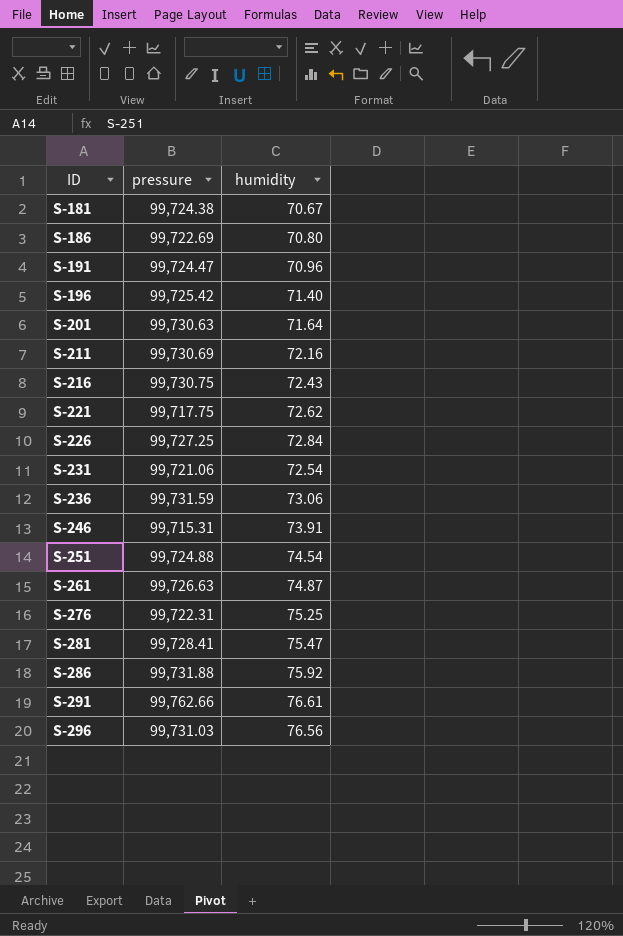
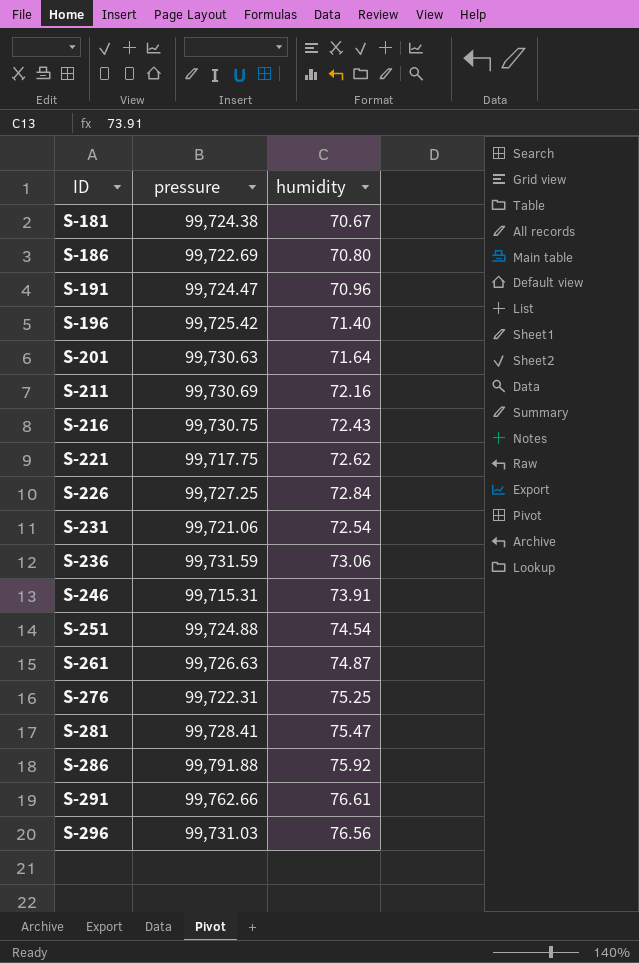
S-286 | pressure: 99,731.88 -> 99,791.88

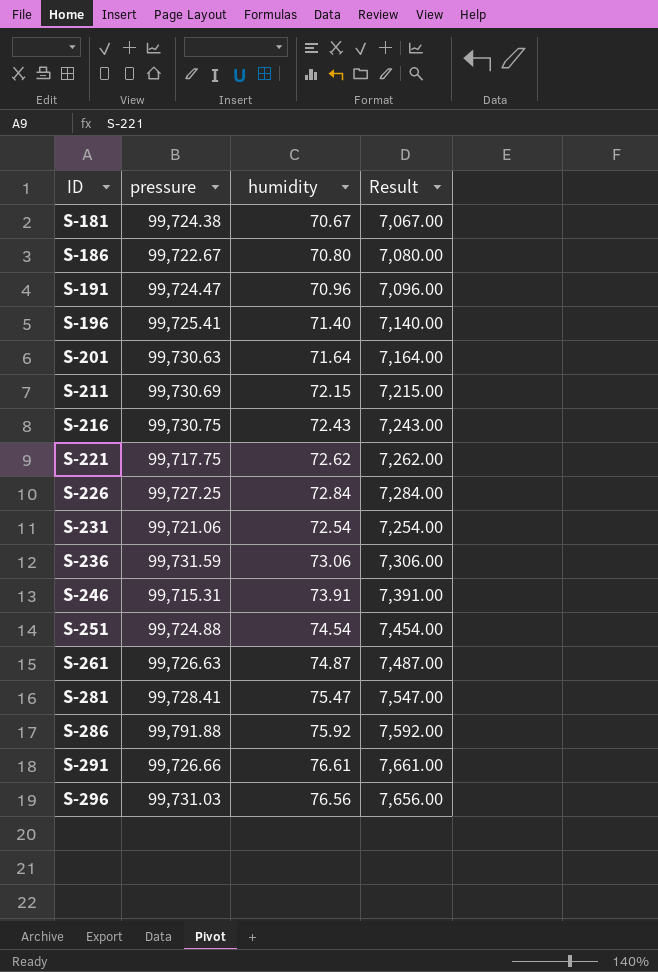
column Result | formula: none -> [humidity] * 100
row S-276: 99,722.31 | 75.25 -> none
S-186 | pressure: 99,722.69 -> 99,722.67
S-196 | pressure: 99,725.42 -> 99,725.41
S-211 | humidity: 72.16 -> 72.15
S-291 | pressure: 99,762.66 -> 99,726.66

